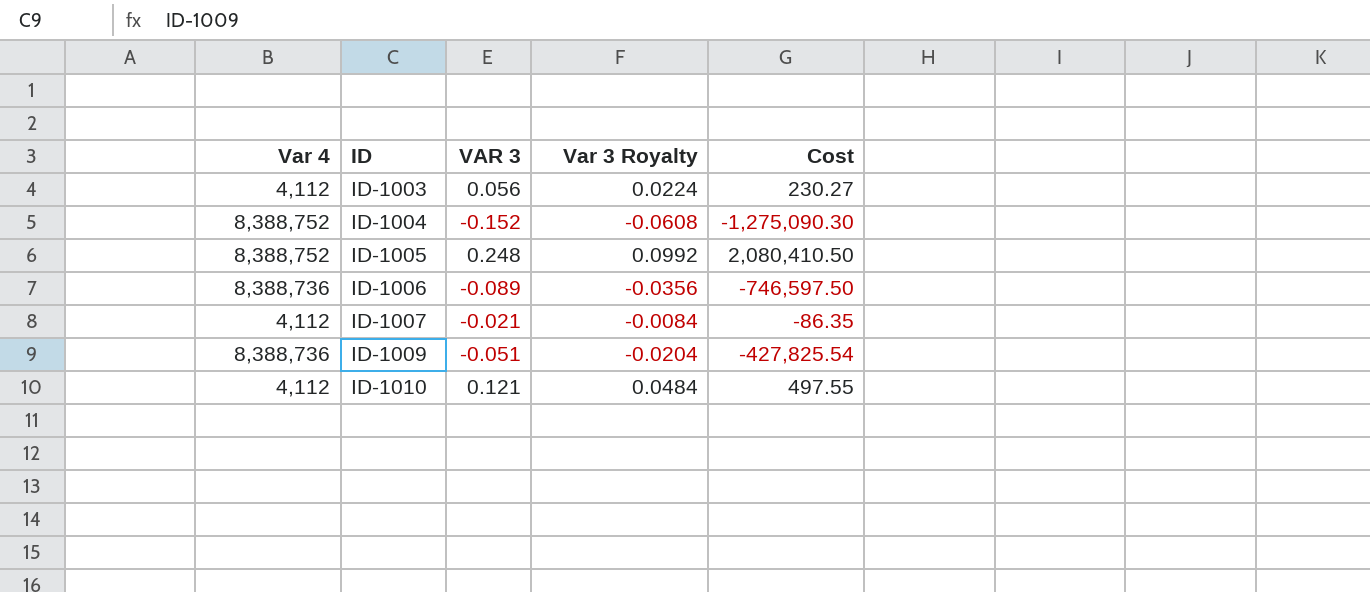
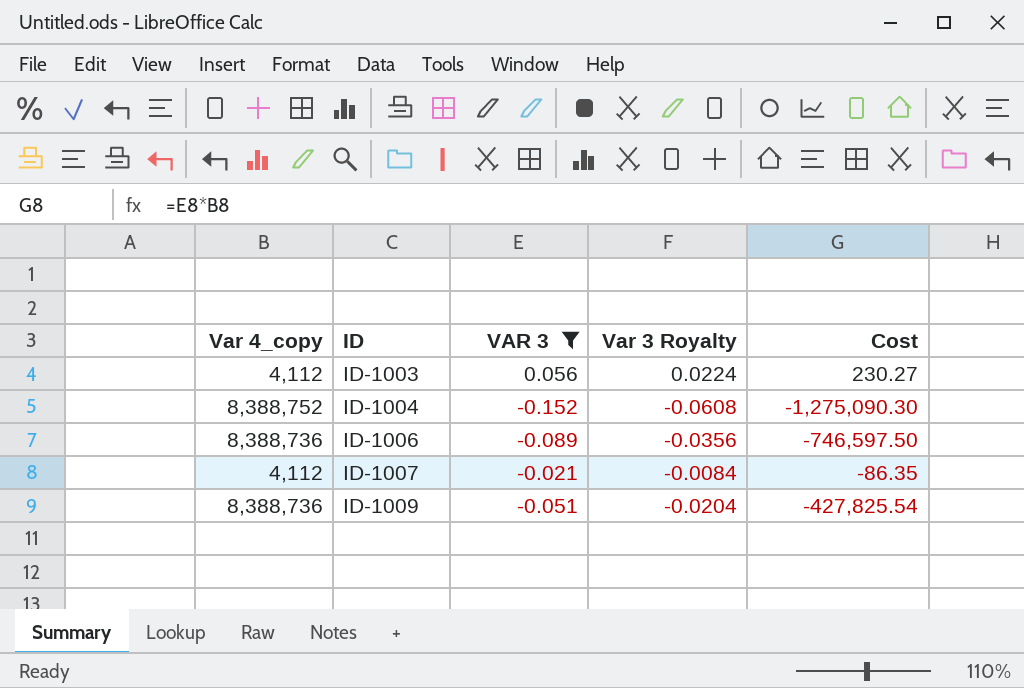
filter: none -> VAR 3 <= 0.056
column name: Var 4 -> Var 4_copy

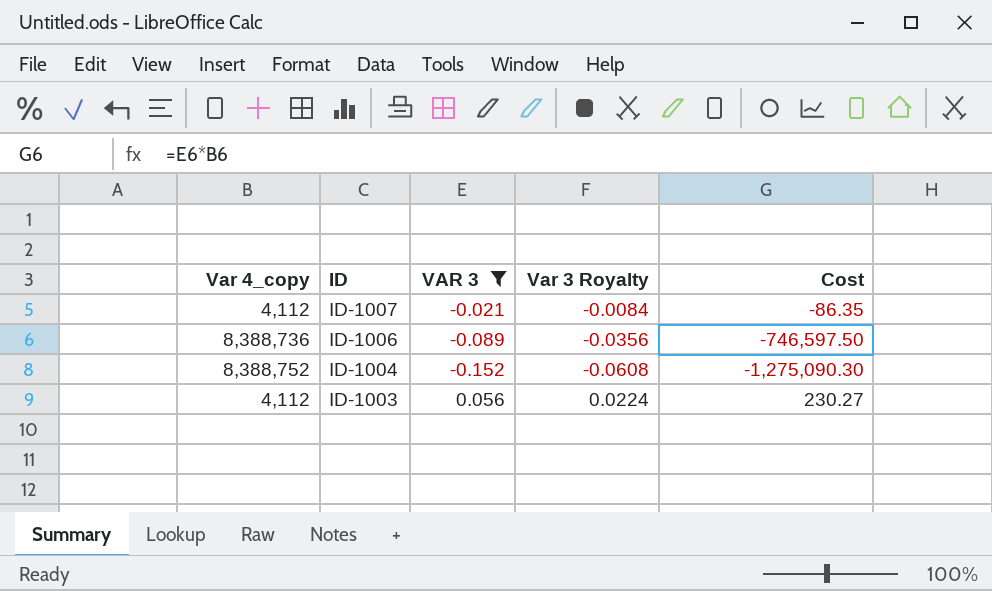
row order: ID ascending -> ID descending
row ID-1009: 8,388,736 | -0.051 | -0.0204 | -427,825.54 -> none

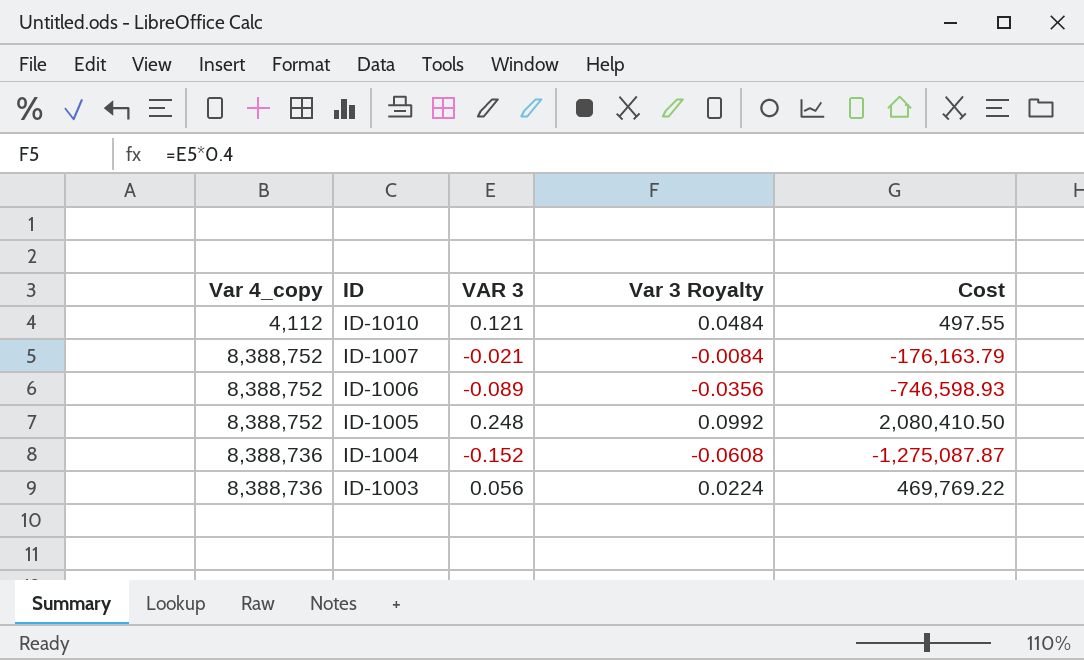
filter: VAR 3 <= 0.056 -> none
ID-1007 | Var 4_copy: 4,112 -> 8,388,752
ID-1007 | Cost: -86.35 -> -176,163.79
ID-1006 | Var 4_copy: 8,388,736 -> 8,388,752
ID-1006 | Cost: -746,597.50 -> -746,598.93
ID-1004 | Var 4_copy: 8,388,752 -> 8,388,736
ID-1004 | Cost: -1,275,090.30 -> -1,275,087.87
ID-1003 | Var 4_copy: 4,112 -> 8,388,736
ID-1003 | Cost: 230.27 -> 469,769.22

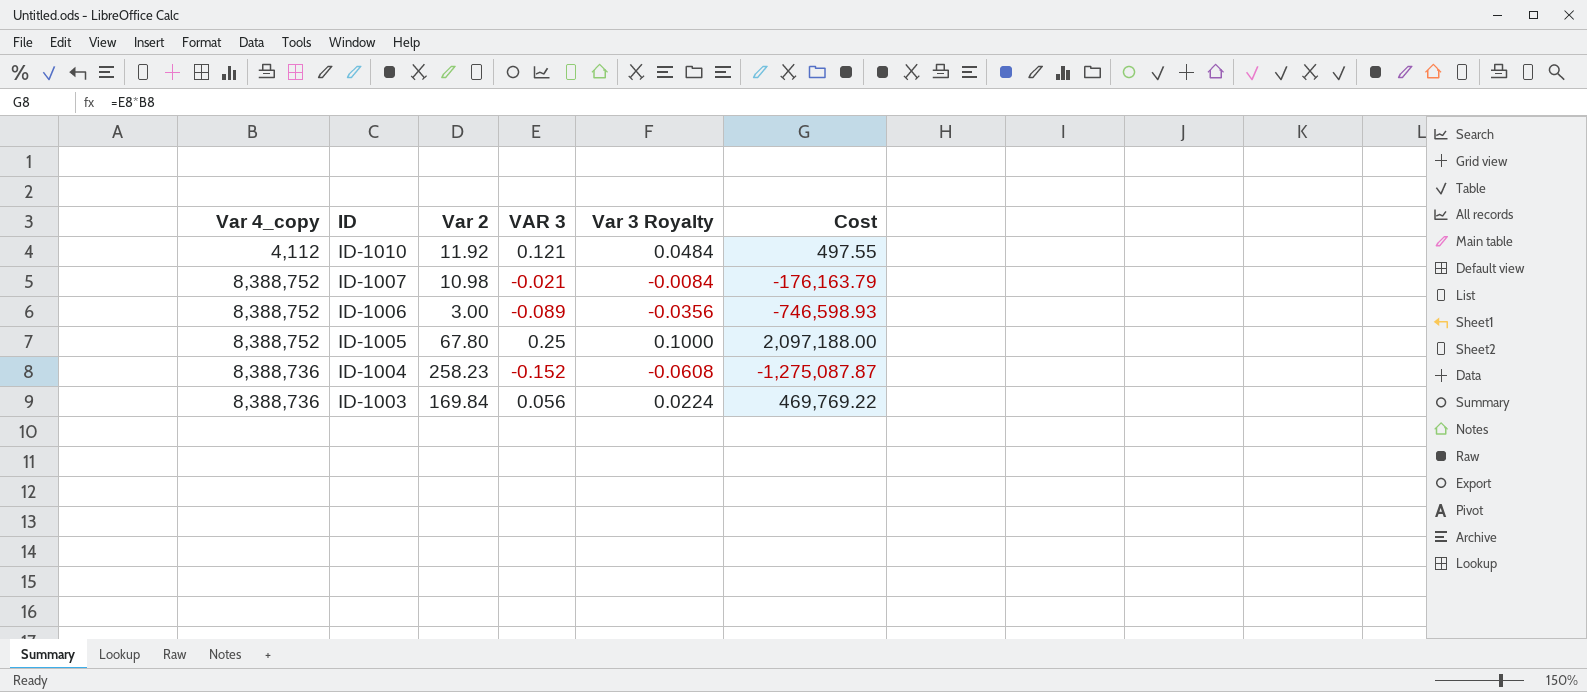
column Var 2 | position: none -> 3
ID-1005 | VAR 3: 0.248 -> 0.25
ID-1005 | Var 3 Royalty: 0.0992 -> 0.1000
ID-1005 | Cost: 2,080,410.50 -> 2,097,188.00

